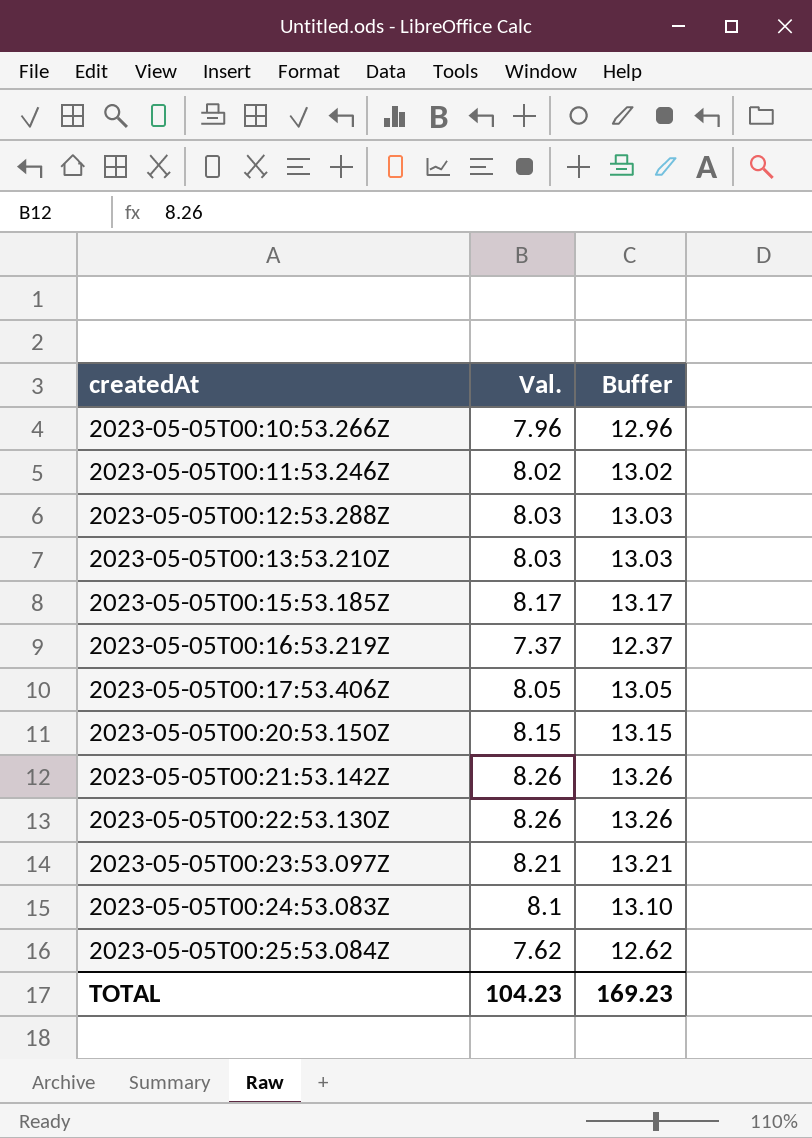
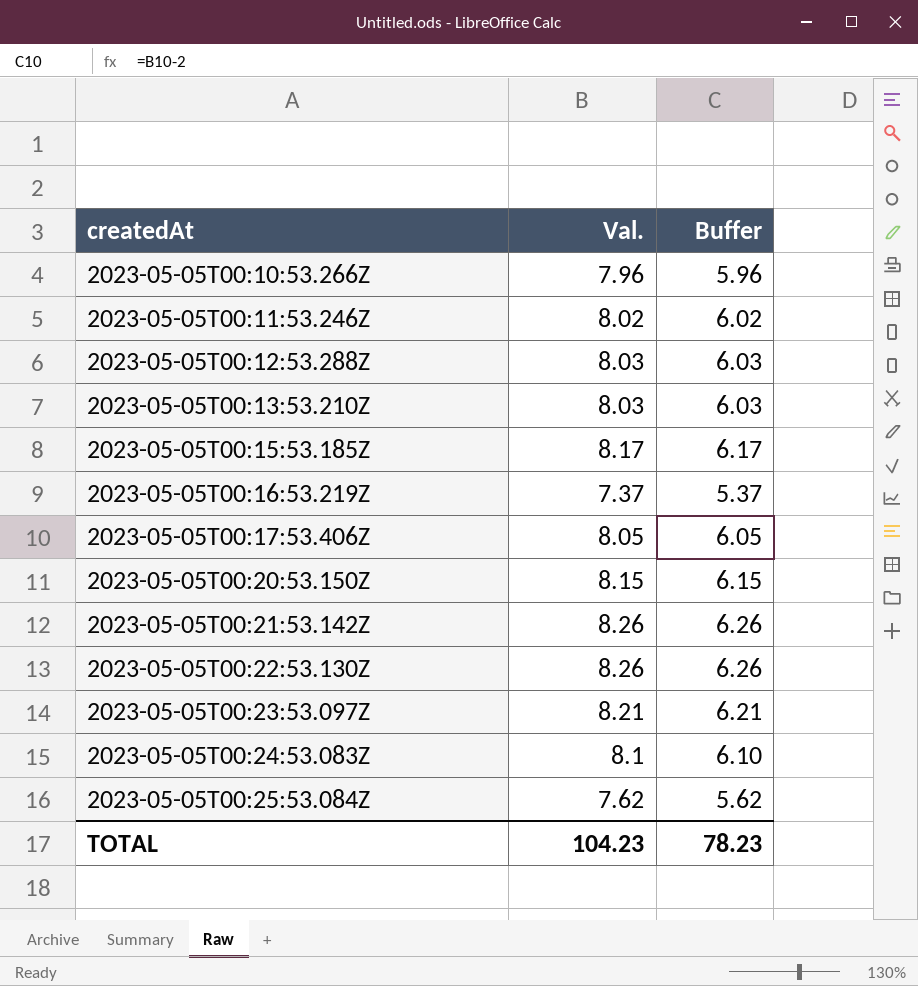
column Buffer | formula: [Val.] + 5 -> [Val.] - 2
TOTAL | Buffer: 169.23 -> 78.23

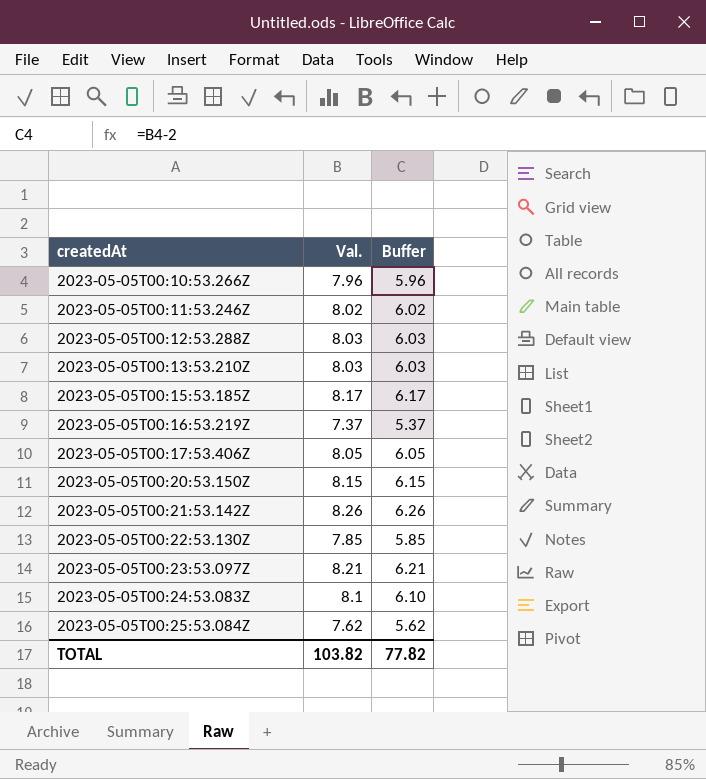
2023-05-05T00:22:53.130Z | Val.: 8.26 -> 7.85
2023-05-05T00:22:53.130Z | Buffer: 6.26 -> 5.85
TOTAL | Val.: 104.23 -> 103.82
TOTAL | Buffer: 78.23 -> 77.82

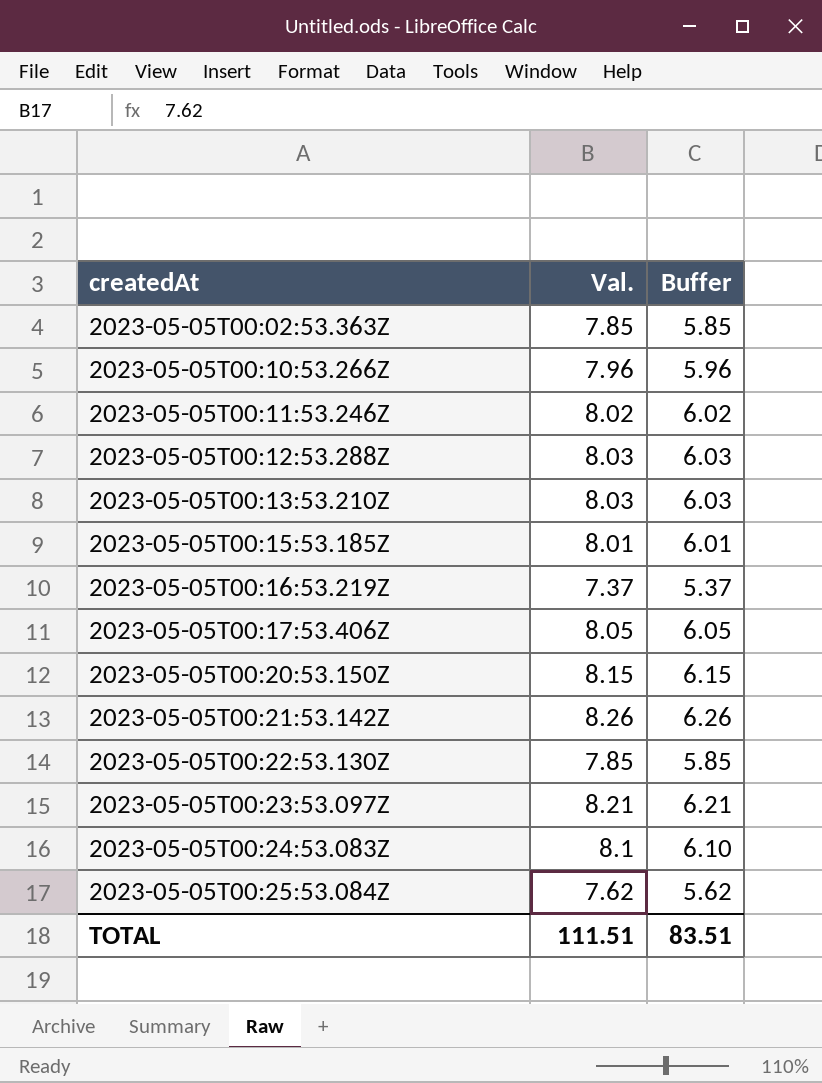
row 2023-05-05T00:02:53.363Z: none -> 7.85 | 5.85
2023-05-05T00:15:53.185Z | Val.: 8.17 -> 8.01
2023-05-05T00:15:53.185Z | Buffer: 6.17 -> 6.01
TOTAL | Val.: 103.82 -> 111.51
TOTAL | Buffer: 77.82 -> 83.51

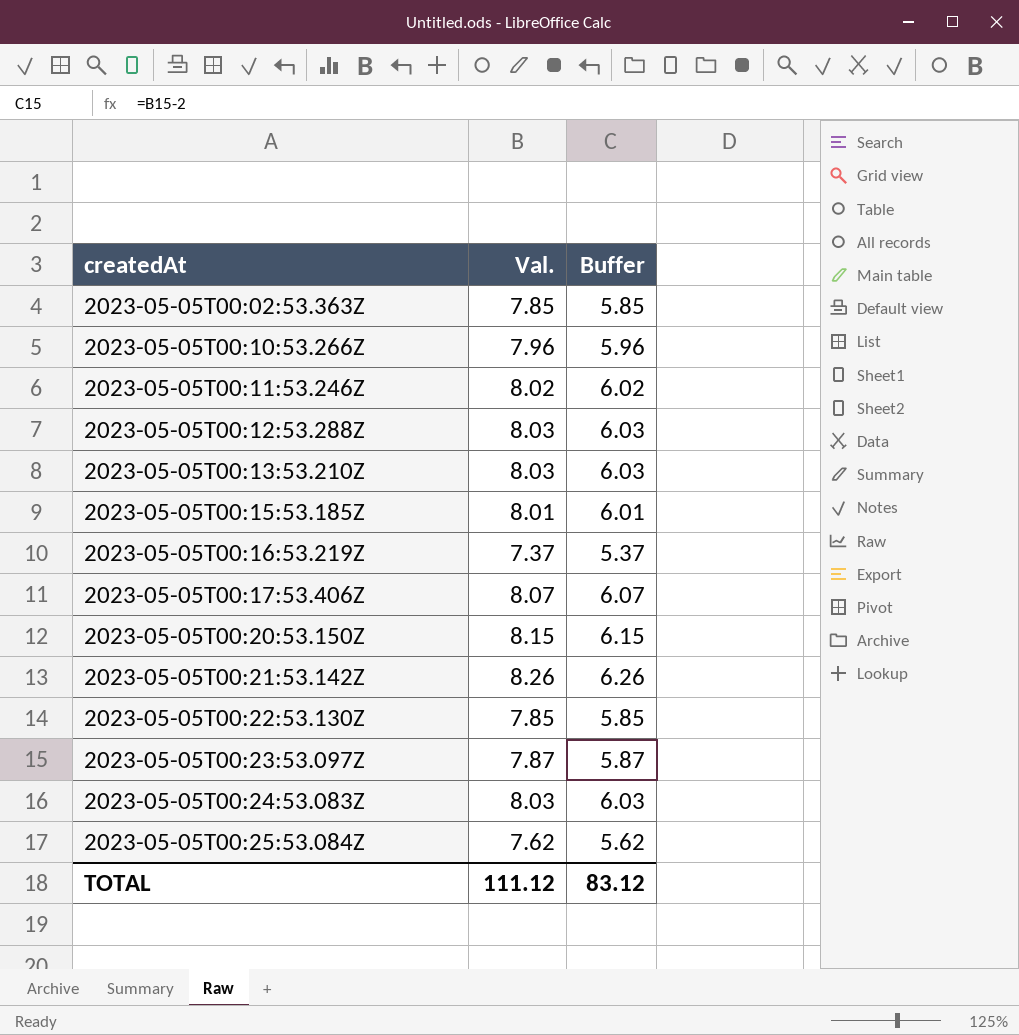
2023-05-05T00:17:53.406Z | Val.: 8.05 -> 8.07
2023-05-05T00:17:53.406Z | Buffer: 6.05 -> 6.07
2023-05-05T00:23:53.097Z | Val.: 8.21 -> 7.87
2023-05-05T00:23:53.097Z | Buffer: 6.21 -> 5.87
2023-05-05T00:24:53.083Z | Val.: 8.1 -> 8.03
2023-05-05T00:24:53.083Z | Buffer: 6.10 -> 6.03
TOTAL | Val.: 111.51 -> 111.12
TOTAL | Buffer: 83.51 -> 83.12

